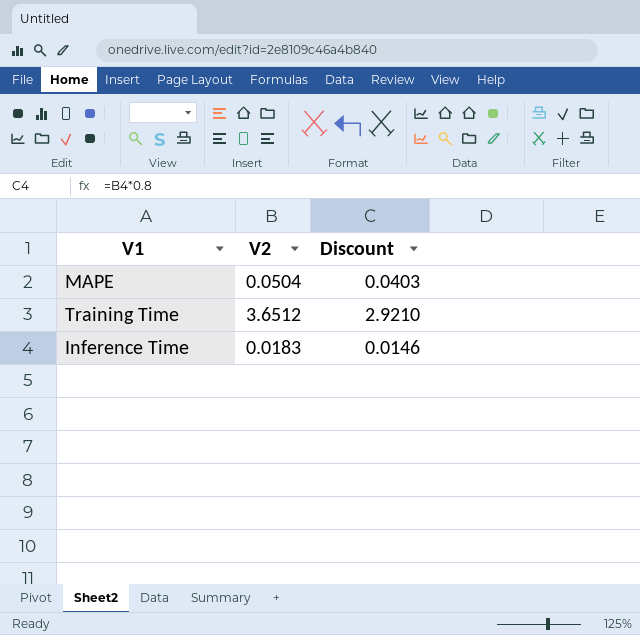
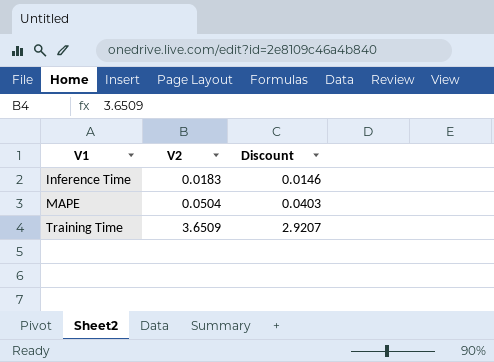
row order: none -> V1 ascending
Training Time | V2: 3.6512 -> 3.6509
Training Time | Discount: 2.9210 -> 2.9207

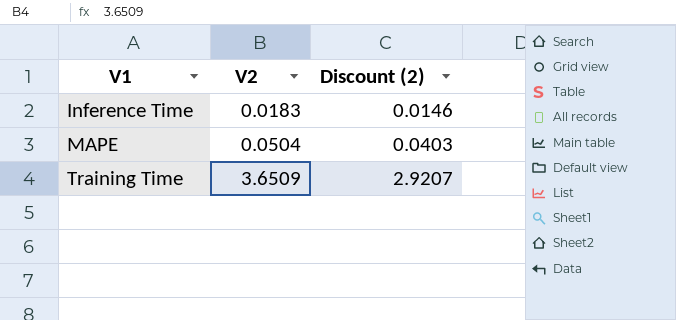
column name: Discount -> Discount (2)

